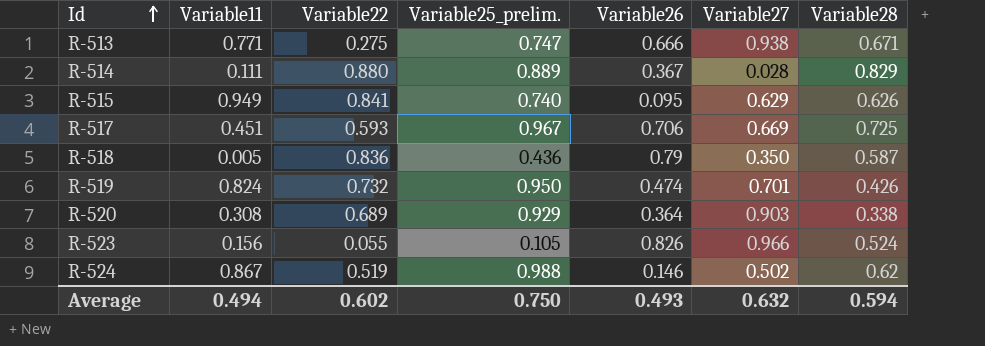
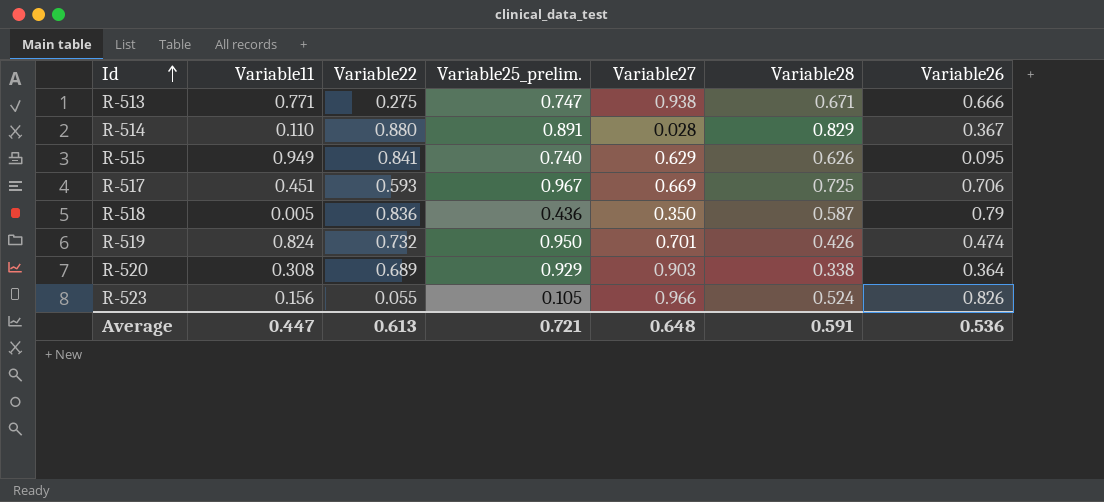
column Variable26 | position: 5 -> 7
row R-524: 0.867 | 0.519 | 0.988 | 0.146 | 0.502 | 0.62 -> none
R-514 | Variable11: 0.111 -> 0.110
R-514 | Variable25_prelim.: 0.889 -> 0.891
Average | Variable11: 0.494 -> 0.447
Average | Variable22: 0.602 -> 0.613
Average | Variable25_prelim.: 0.750 -> 0.721
Average | Variable27: 0.632 -> 0.648
Average | Variable28: 0.594 -> 0.591
Average | Variable26: 0.493 -> 0.536

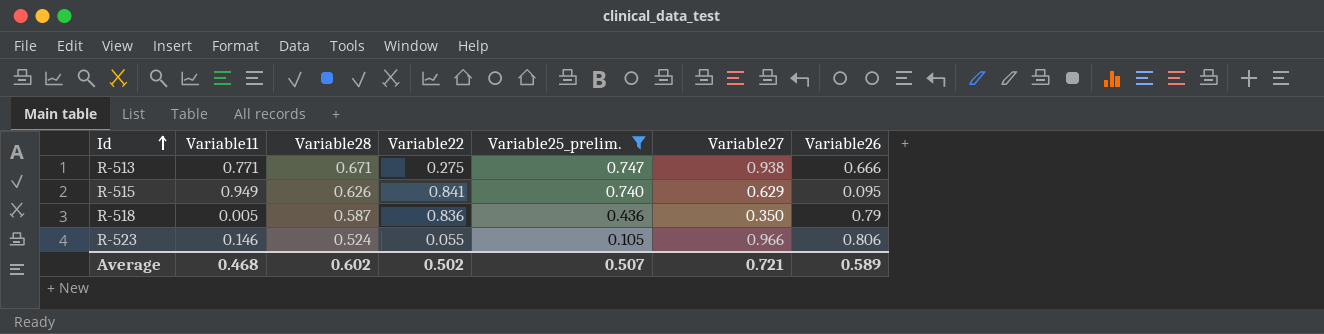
filter: none -> Variable25_prelim. <= 0.747
column Variable28 | position: 6 -> 3
R-523 | Variable11: 0.156 -> 0.146
R-523 | Variable26: 0.826 -> 0.806
Average | Variable11: 0.447 -> 0.468
Average | Variable28: 0.591 -> 0.602
Average | Variable22: 0.613 -> 0.502
Average | Variable25_prelim.: 0.721 -> 0.507
Average | Variable27: 0.648 -> 0.721
Average | Variable26: 0.536 -> 0.589

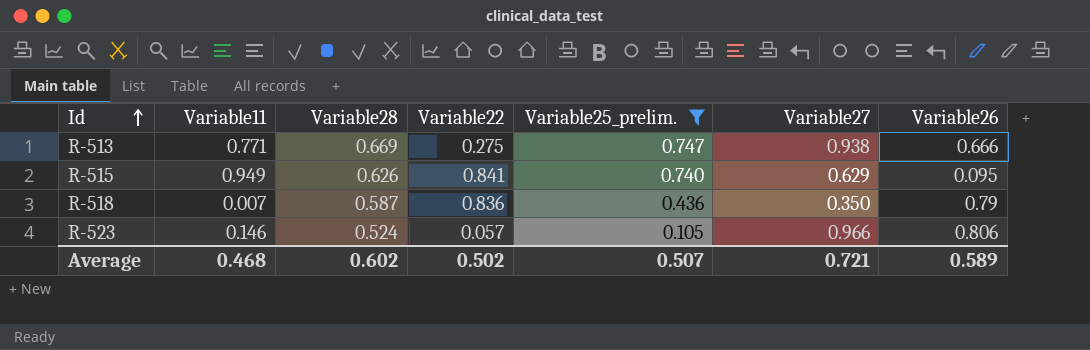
R-513 | Variable28: 0.671 -> 0.669
R-518 | Variable11: 0.005 -> 0.007
R-523 | Variable22: 0.055 -> 0.057

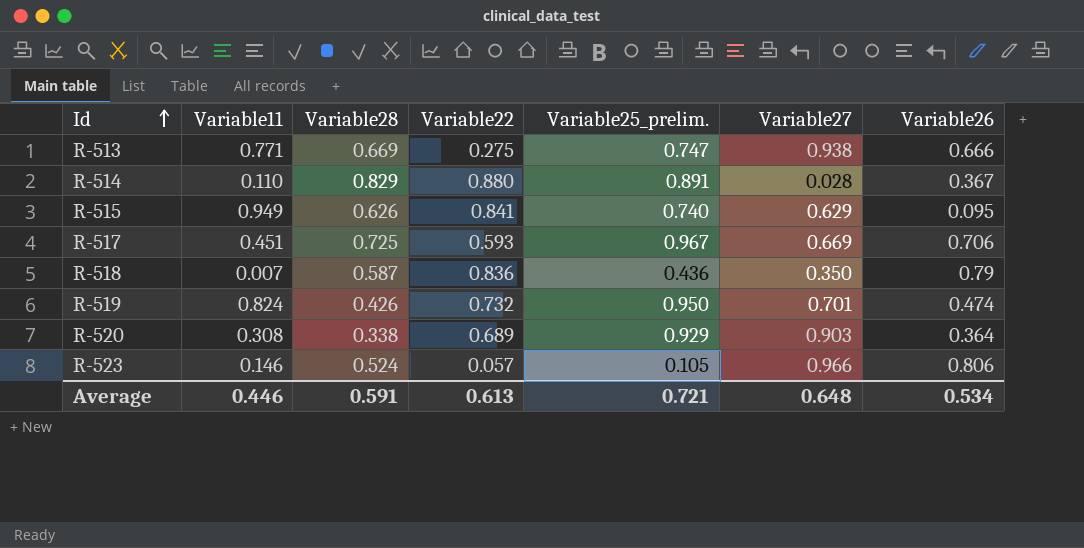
filter: Variable25_prelim. <= 0.747 -> none
Average | Variable11: 0.468 -> 0.446
Average | Variable28: 0.602 -> 0.591
Average | Variable22: 0.502 -> 0.613
Average | Variable25_prelim.: 0.507 -> 0.721
Average | Variable27: 0.721 -> 0.648
Average | Variable26: 0.589 -> 0.534

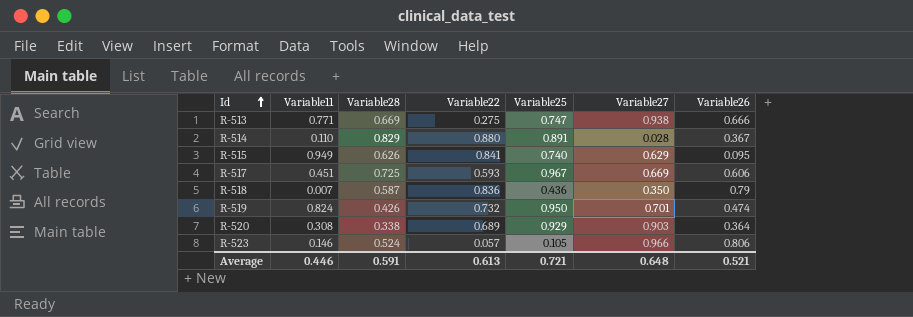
column name: Variable25_prelim. -> Variable25
R-517 | Variable26: 0.706 -> 0.606
Average | Variable26: 0.534 -> 0.521

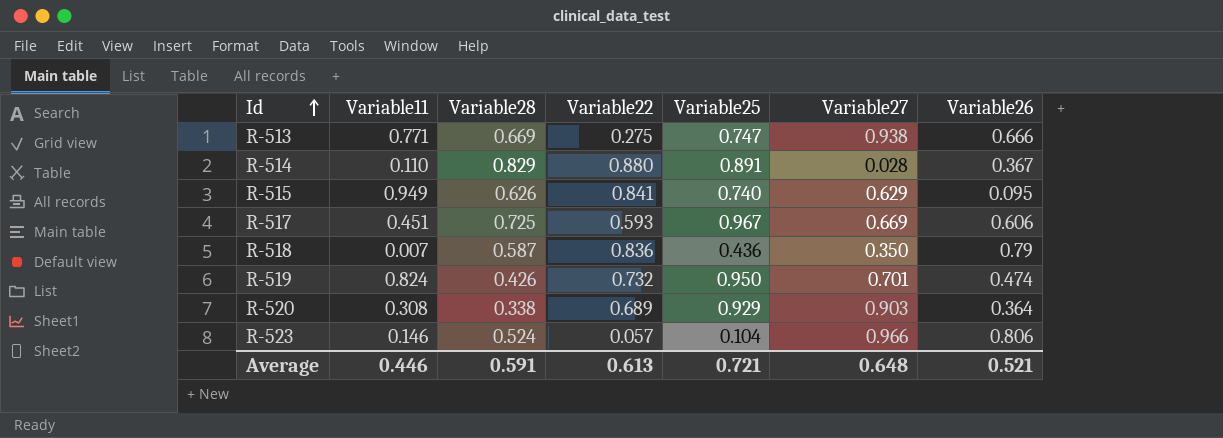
R-523 | Variable25: 0.105 -> 0.104

